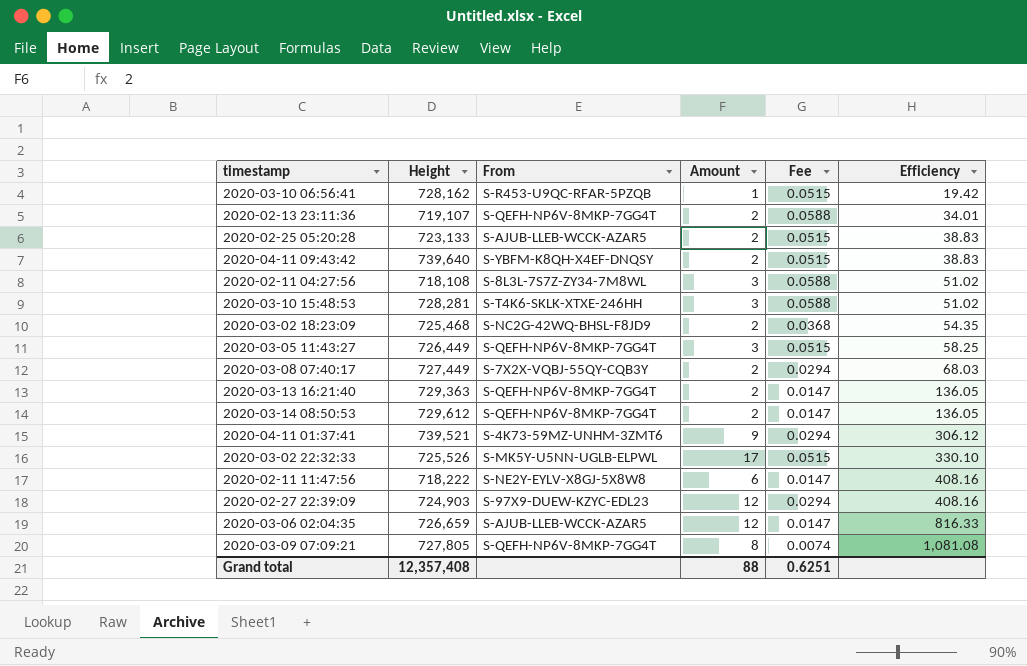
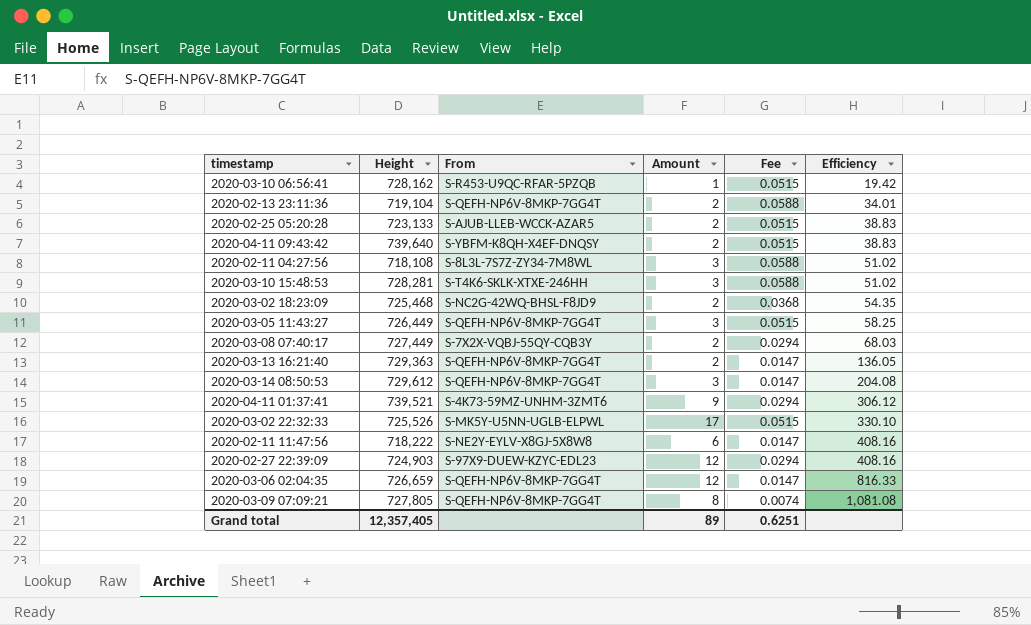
2020-02-13 23:11:36 | Height: 719,107 -> 719,104
2020-03-14 08:50:53 | Amount: 2 -> 3
2020-03-14 08:50:53 | Efficiency: 136.05 -> 204.08
2020-03-06 02:04:35 | From: S-AJUB-LLEB-WCCK-AZAR5 -> S-QEFH-NP6V-8MKP-7GG4T
Grand total | Height: 12,357,408 -> 12,357,405
Grand total | Amount: 88 -> 89

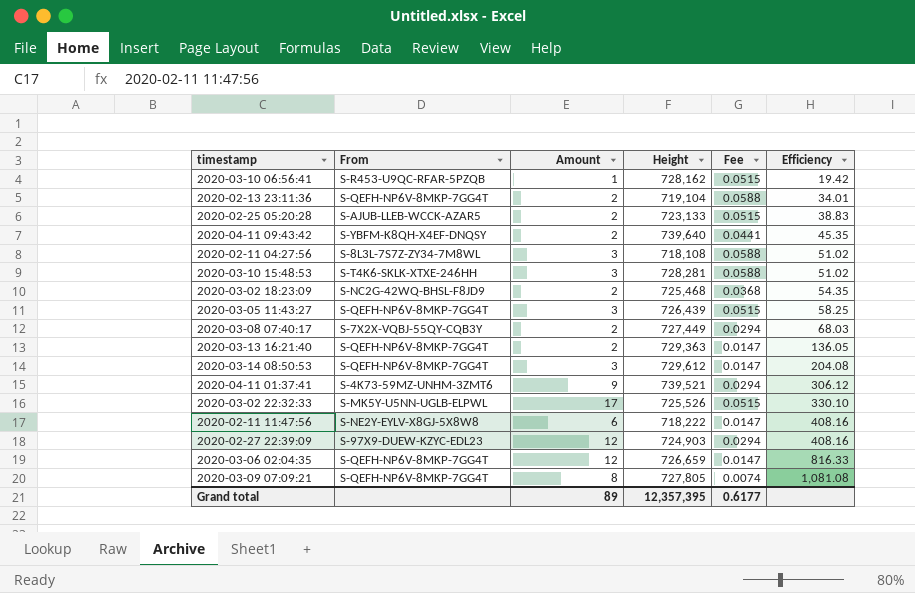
column Height | position: 2 -> 4
2020-04-11 09:43:42 | Fee: 0.0515 -> 0.0441
2020-04-11 09:43:42 | Efficiency: 38.83 -> 45.35
2020-03-05 11:43:27 | Height: 726,449 -> 726,439
Grand total | Height: 12,357,405 -> 12,357,395
Grand total | Fee: 0.6251 -> 0.6177

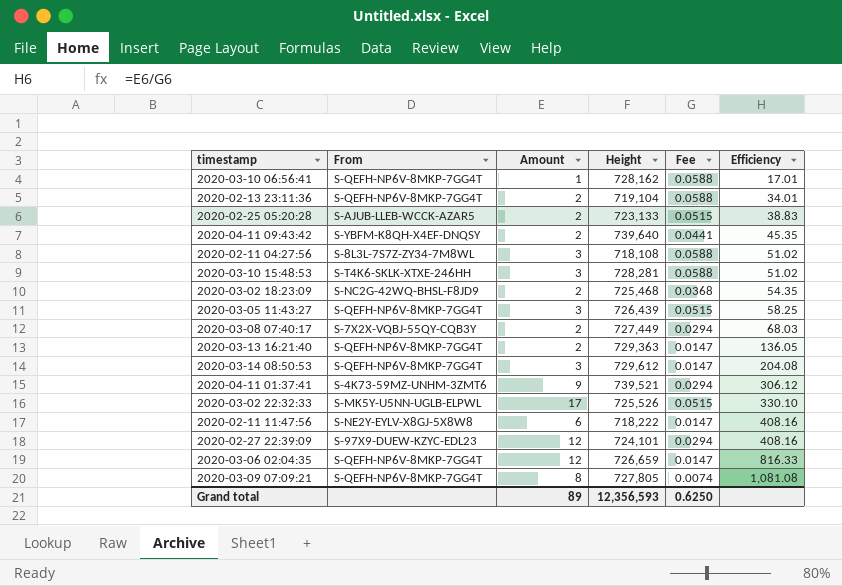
2020-03-10 06:56:41 | From: S-R453-U9QC-RFAR-5PZQB -> S-QEFH-NP6V-8MKP-7GG4T
2020-03-10 06:56:41 | Fee: 0.0515 -> 0.0588
2020-03-10 06:56:41 | Efficiency: 19.42 -> 17.01
2020-02-27 22:39:09 | Height: 724,903 -> 724,101
Grand total | Height: 12,357,395 -> 12,356,593
Grand total | Fee: 0.6177 -> 0.6250

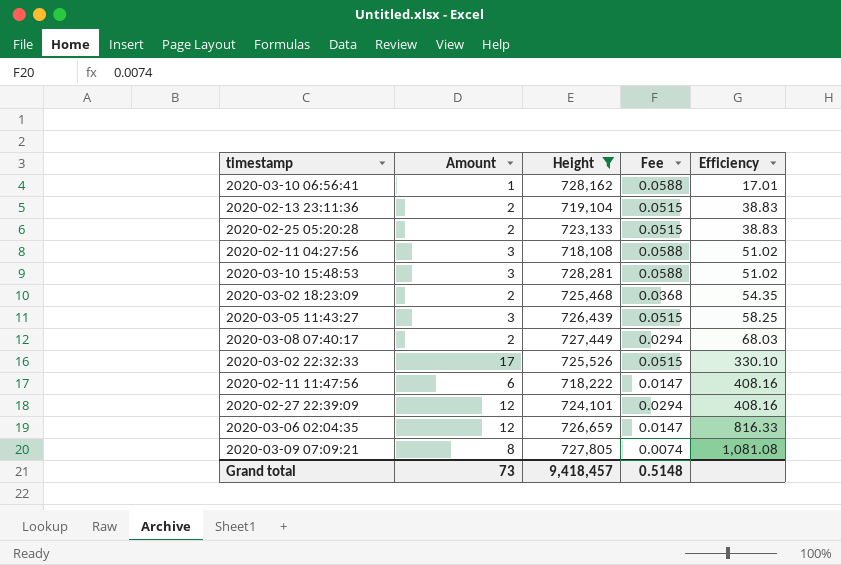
filter: none -> Height <= 728,281
column From | position: 2 -> none
2020-02-13 23:11:36 | Fee: 0.0588 -> 0.0515
2020-02-13 23:11:36 | Efficiency: 34.01 -> 38.83
Grand total | Amount: 89 -> 73
Grand total | Height: 12,356,593 -> 9,418,457
Grand total | Fee: 0.6250 -> 0.5148

